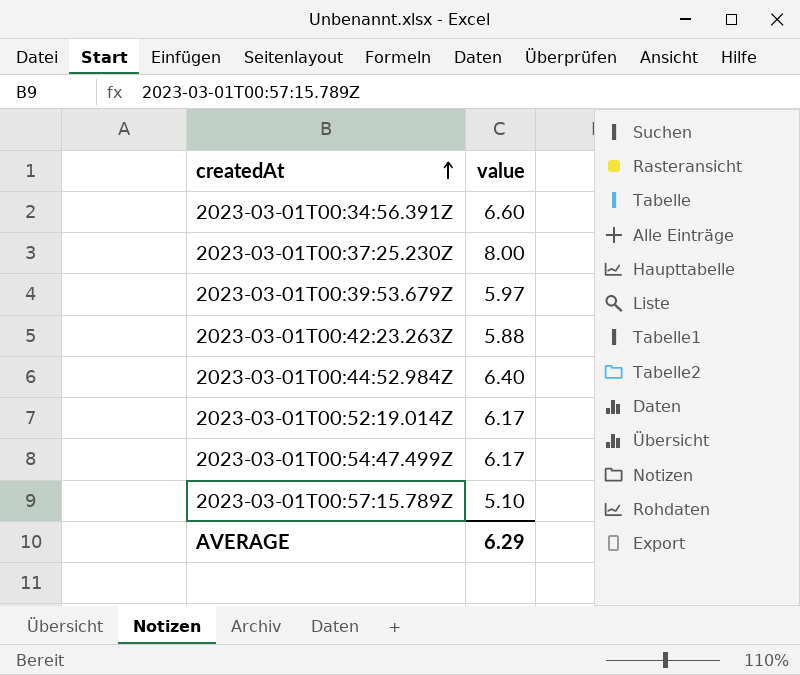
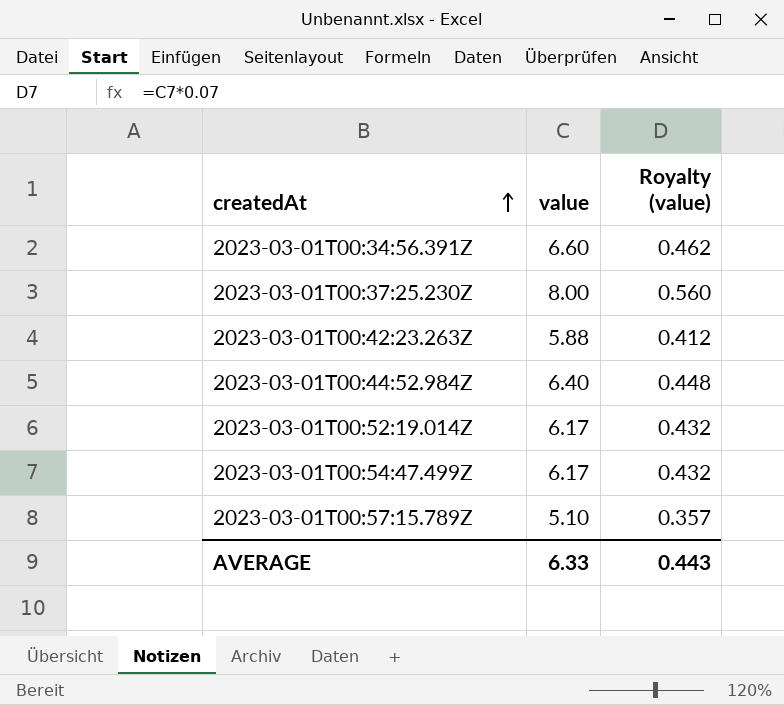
column Royalty (value) | formula: none -> [value] * 0.07
row 2023-03-01T00:39:53.679Z: 5.97 -> none
AVERAGE | value: 6.29 -> 6.33

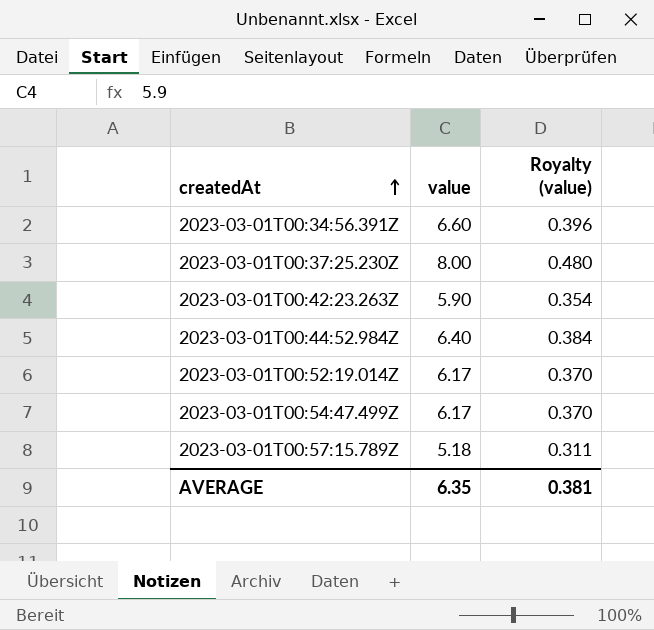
column Royalty (value) | formula: [value] * 0.07 -> [value] * 0.06
2023-03-01T00:42:23.263Z | value: 5.88 -> 5.90
2023-03-01T00:57:15.789Z | value: 5.10 -> 5.18
AVERAGE | value: 6.33 -> 6.35
AVERAGE | Royalty (value): 0.443 -> 0.381

